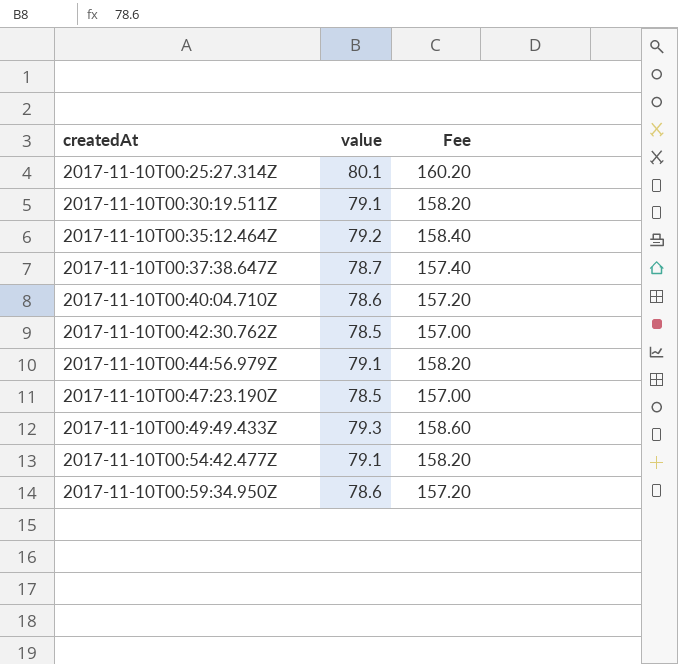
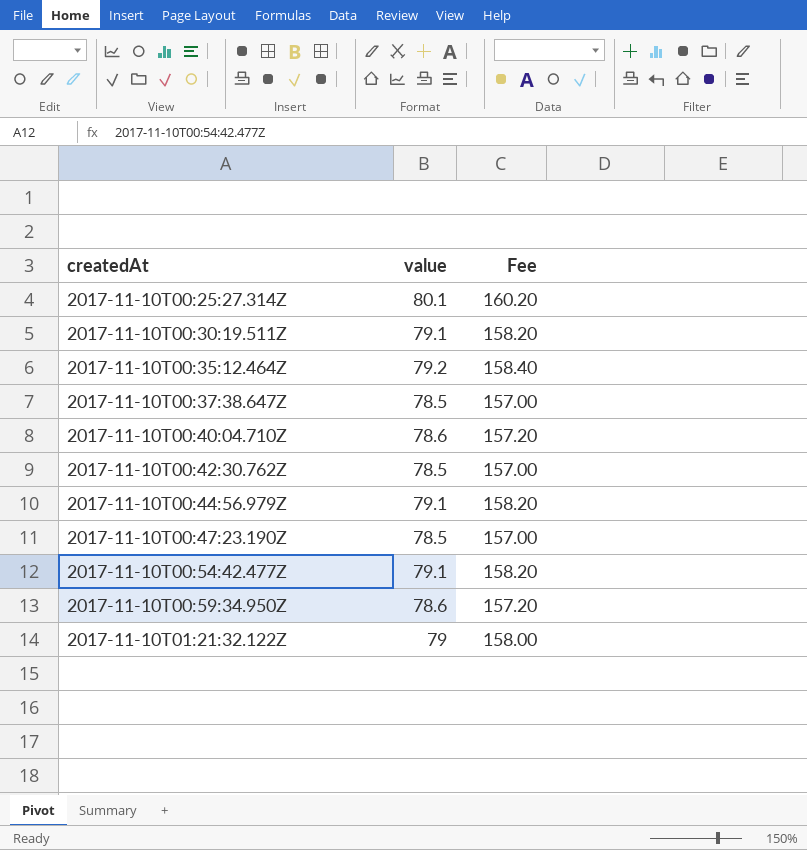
row 2017-11-10T00:49:49.433Z: 79.3 | 158.60 -> none
2017-11-10T00:37:38.647Z | value: 78.7 -> 78.5
2017-11-10T00:37:38.647Z | Fee: 157.40 -> 157.00
row 2017-11-10T01:21:32.122Z: none -> 79 | 158.00

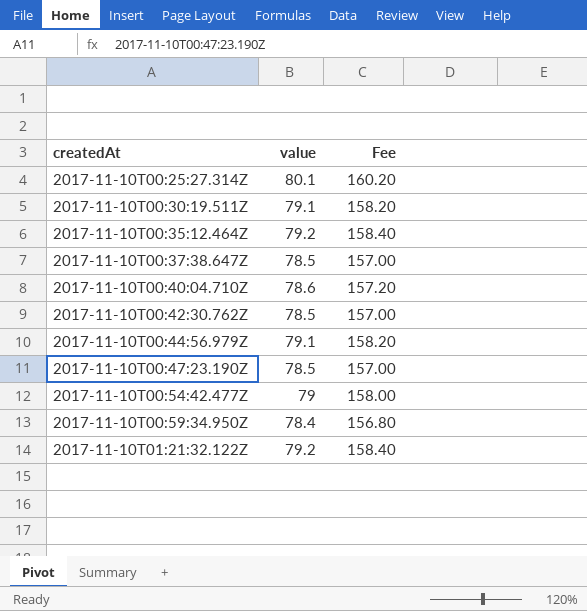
2017-11-10T00:54:42.477Z | value: 79.1 -> 79
2017-11-10T00:54:42.477Z | Fee: 158.20 -> 158.00
2017-11-10T00:59:34.950Z | value: 78.6 -> 78.4
2017-11-10T00:59:34.950Z | Fee: 157.20 -> 156.80
2017-11-10T01:21:32.122Z | value: 79 -> 79.2
2017-11-10T01:21:32.122Z | Fee: 158.00 -> 158.40

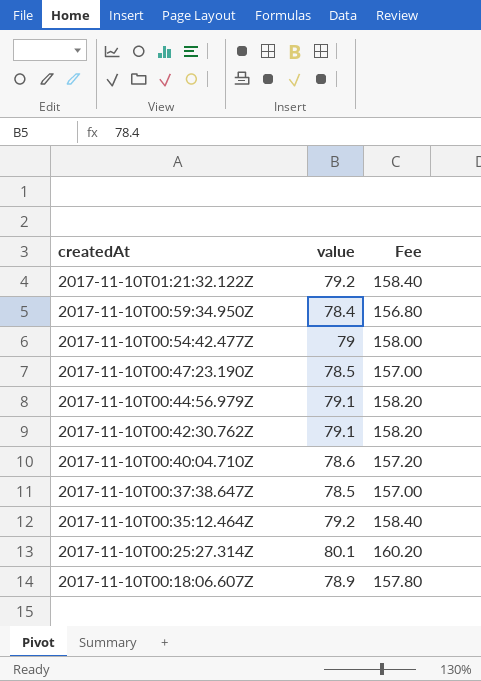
row order: createdAt ascending -> createdAt descending
row 2017-11-10T00:30:19.511Z: 79.1 | 158.20 -> none
2017-11-10T00:42:30.762Z | value: 78.5 -> 79.1
2017-11-10T00:42:30.762Z | Fee: 157.00 -> 158.20
row 2017-11-10T00:18:06.607Z: none -> 78.9 | 157.80

